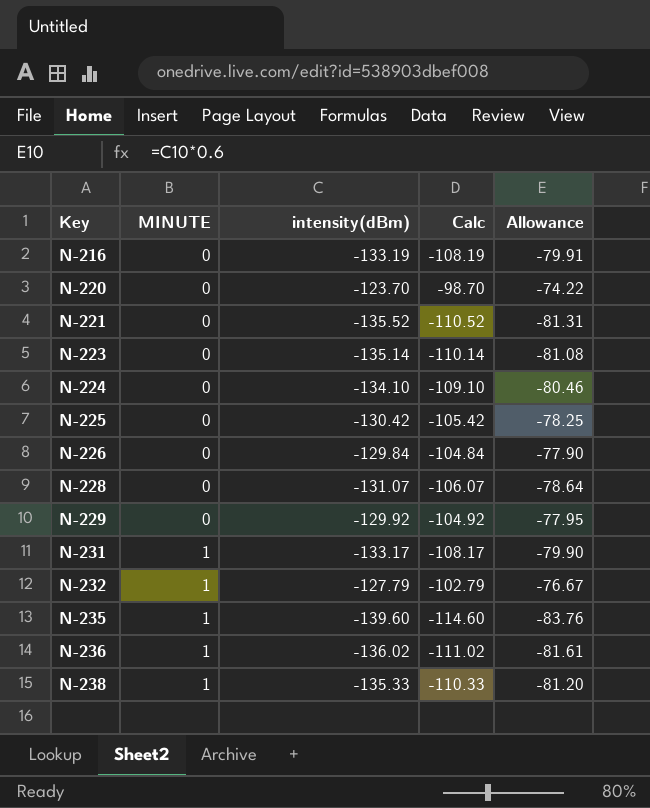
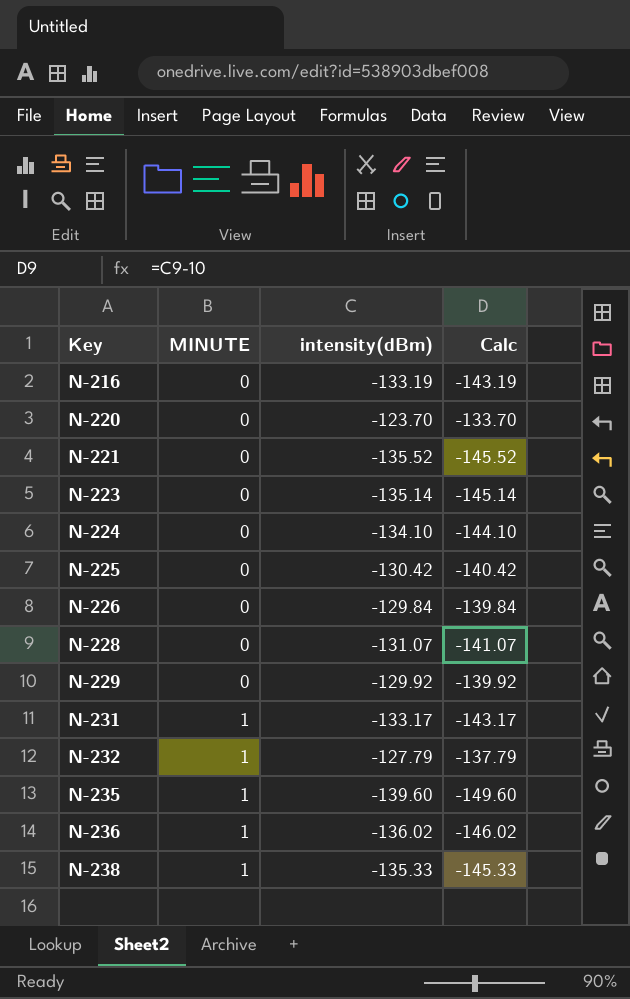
column Allowance | formula: [intensity(dBm)] * 0.6 -> none
column Calc | formula: [intensity(dBm)] + 25 -> [intensity(dBm)] - 10

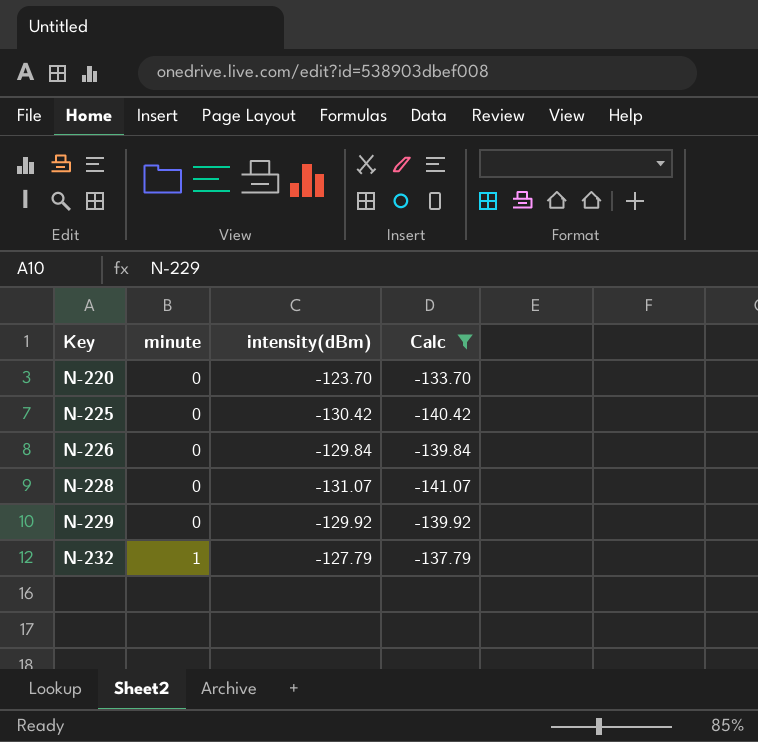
filter: none -> Calc >= -141.07
column name: MINUTE -> minute

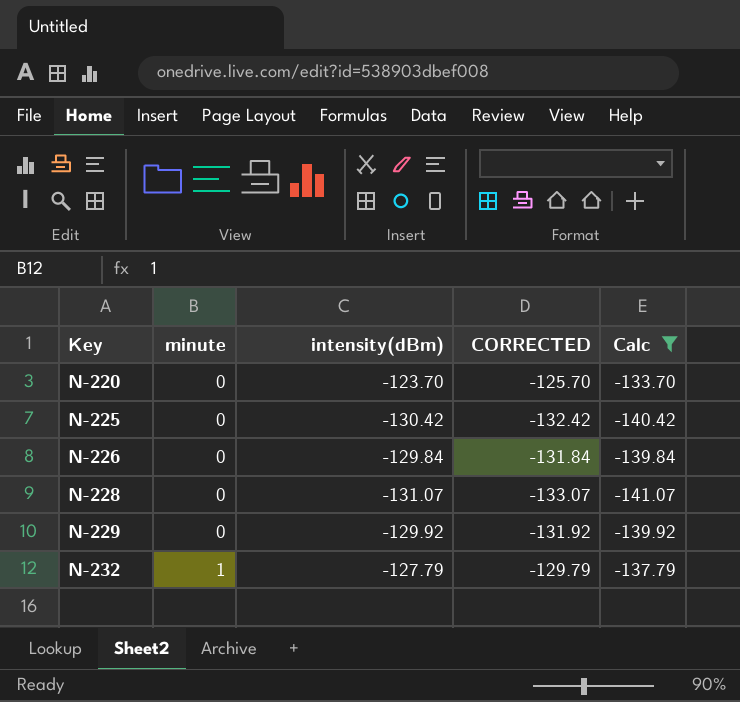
column CORRECTED | formula: none -> [intensity(dBm)] - 2

